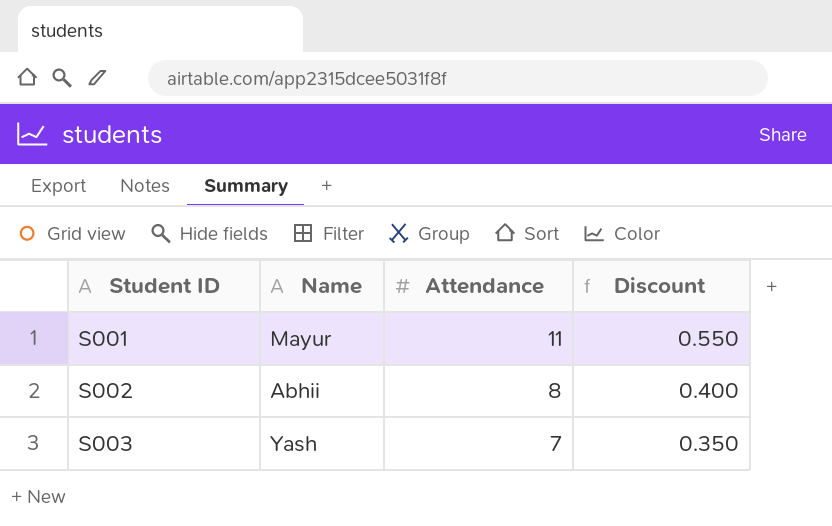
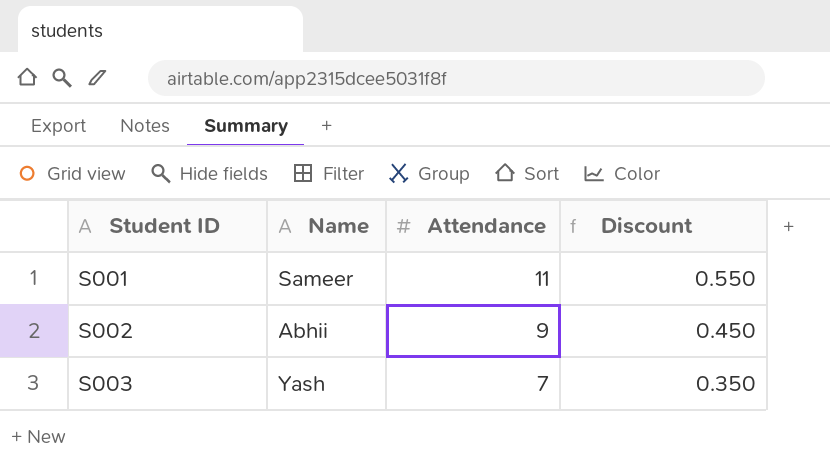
S001 | Name: Mayur -> Sameer
S002 | Attendance: 8 -> 9
S002 | Discount: 0.400 -> 0.450

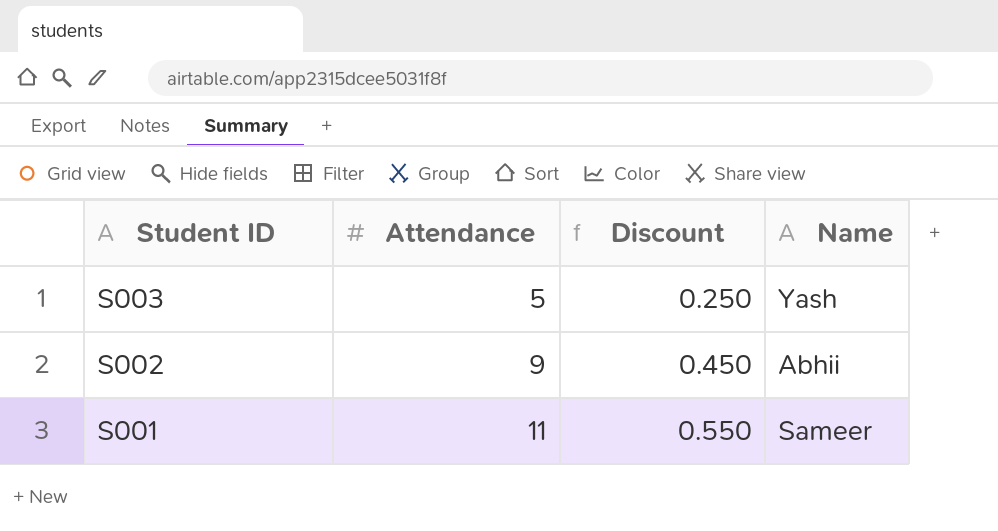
row order: Student ID ascending -> Student ID descending
column Name | position: 2 -> 4
S003 | Attendance: 7 -> 5
S003 | Discount: 0.350 -> 0.250

